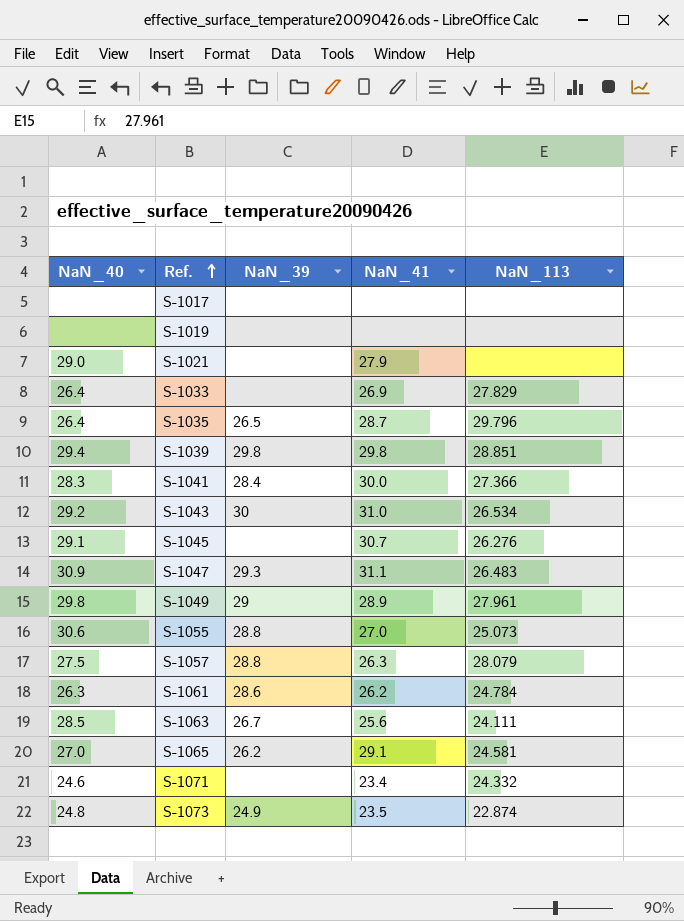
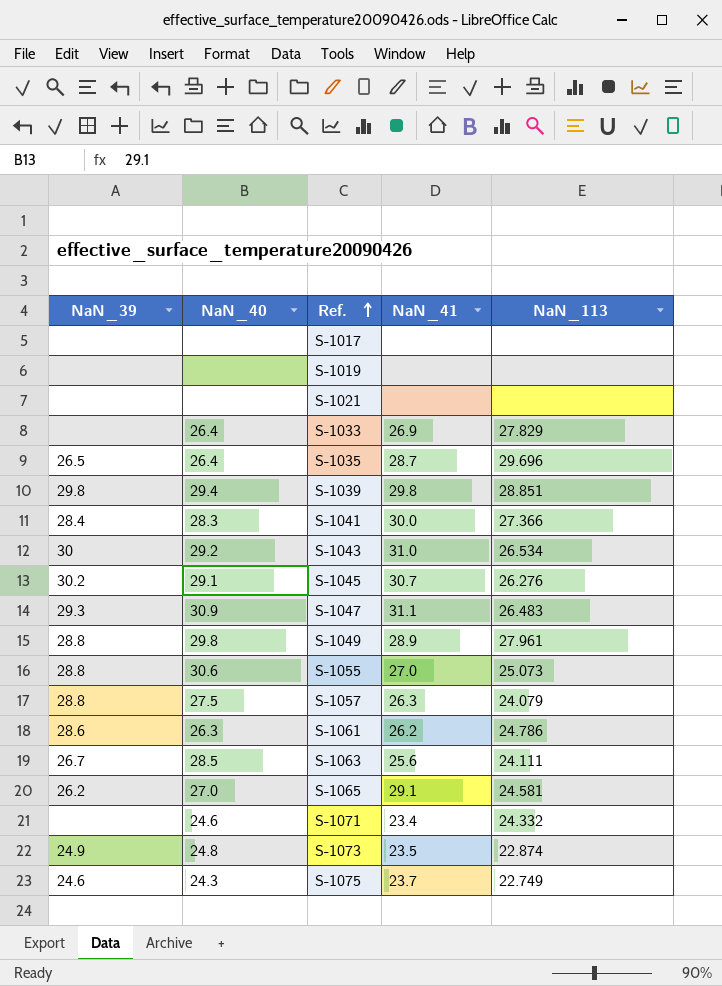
column NaN_39 | position: 3 -> 1
S-1021 | NaN_40: 29.0 -> none
S-1021 | NaN_41: 27.9 -> none
S-1035 | NaN_113: 29.796 -> 29.696
S-1045 | NaN_39: none -> 30.2
S-1049 | NaN_39: 29 -> 28.8
S-1057 | NaN_113: 28.079 -> 24.079
S-1061 | NaN_113: 24.784 -> 24.786
row S-1075: none -> 24.6 | 24.3 | 23.7 | 22.749

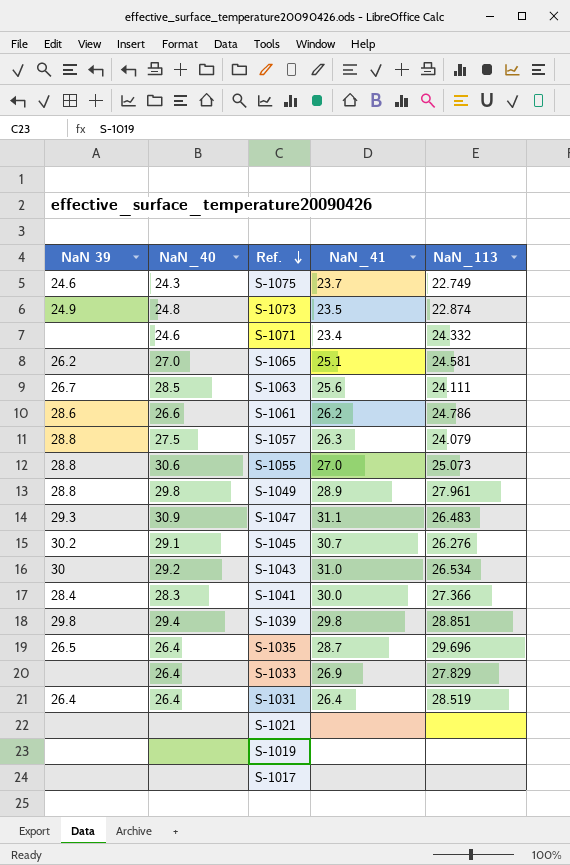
row order: Ref. ascending -> Ref. descending
column name: NaN_39 -> NaN 39
S-1065 | NaN_41: 29.1 -> 25.1
S-1061 | NaN_40: 26.3 -> 26.6
row S-1031: none -> 26.4 | 26.4 | 26.4 | 28.519

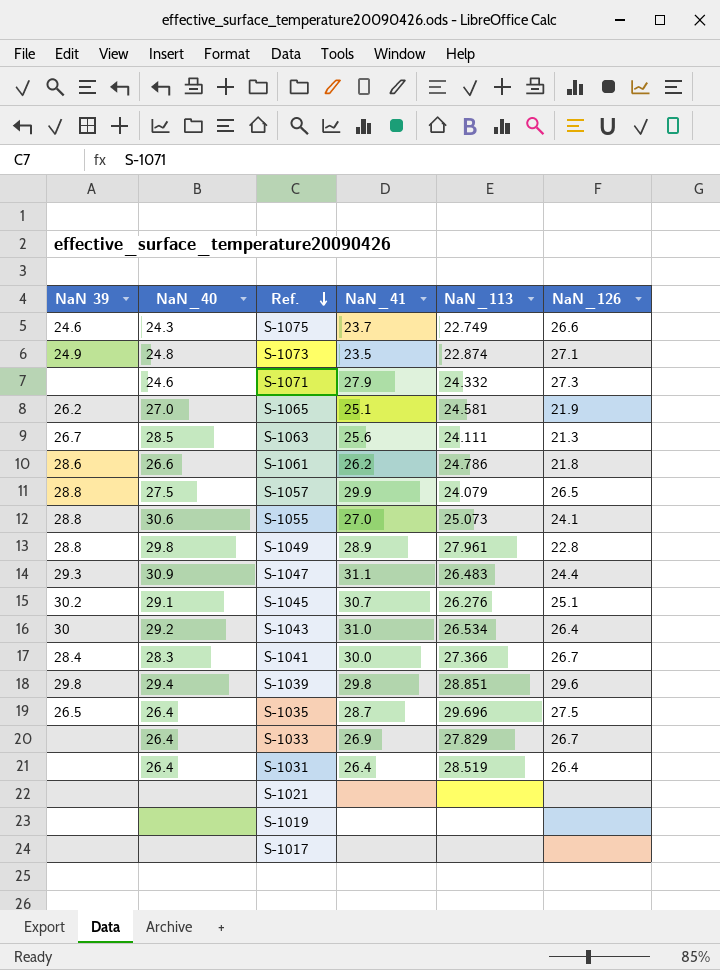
column NaN_126 | position: none -> 6
S-1071 | NaN_41: 23.4 -> 27.9
S-1057 | NaN_41: 26.3 -> 29.9
S-1031 | NaN 39: 26.4 -> none

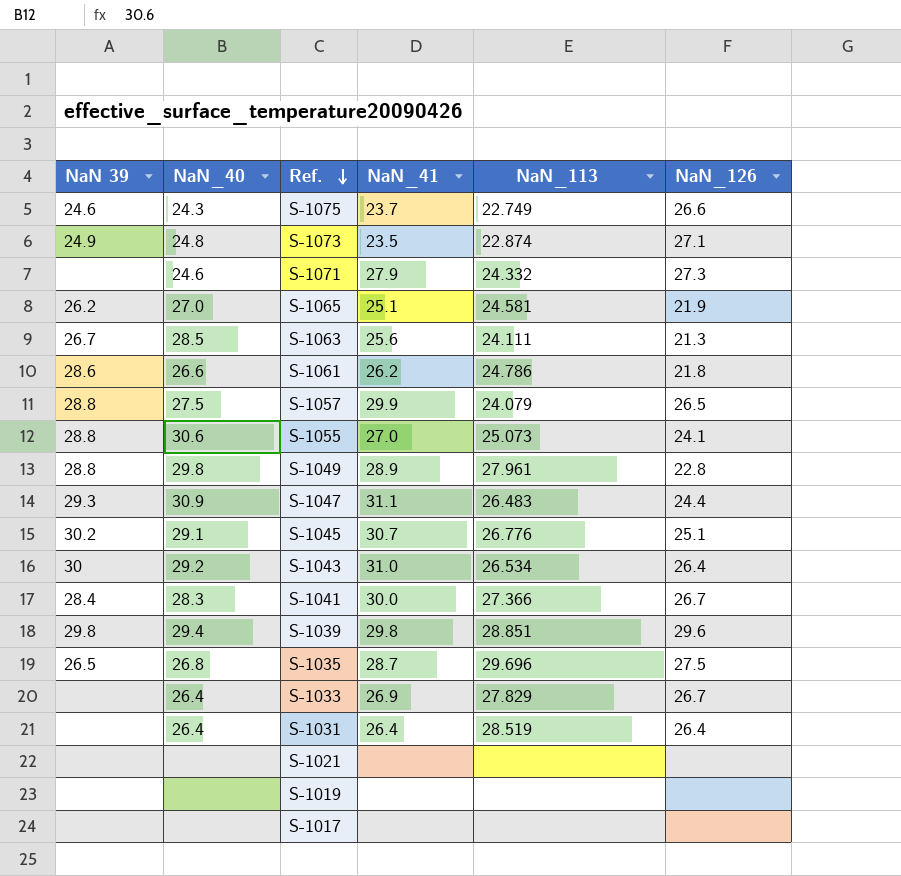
S-1045 | NaN_113: 26.276 -> 26.776
S-1035 | NaN_40: 26.4 -> 26.8

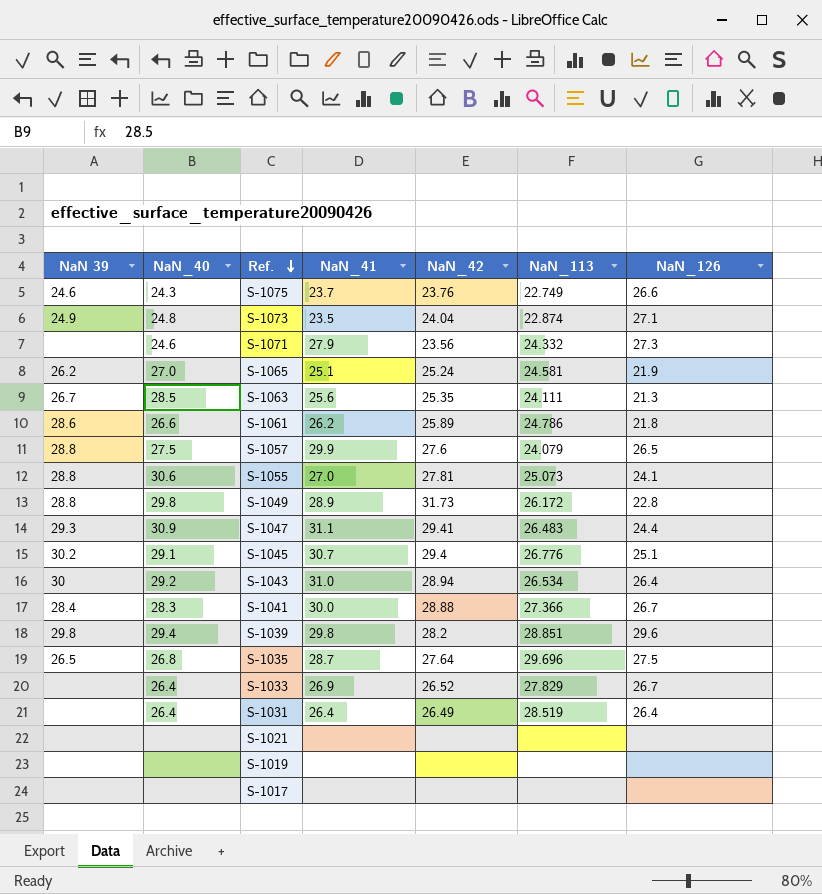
column NaN_42 | position: none -> 5
S-1049 | NaN_113: 27.961 -> 26.172

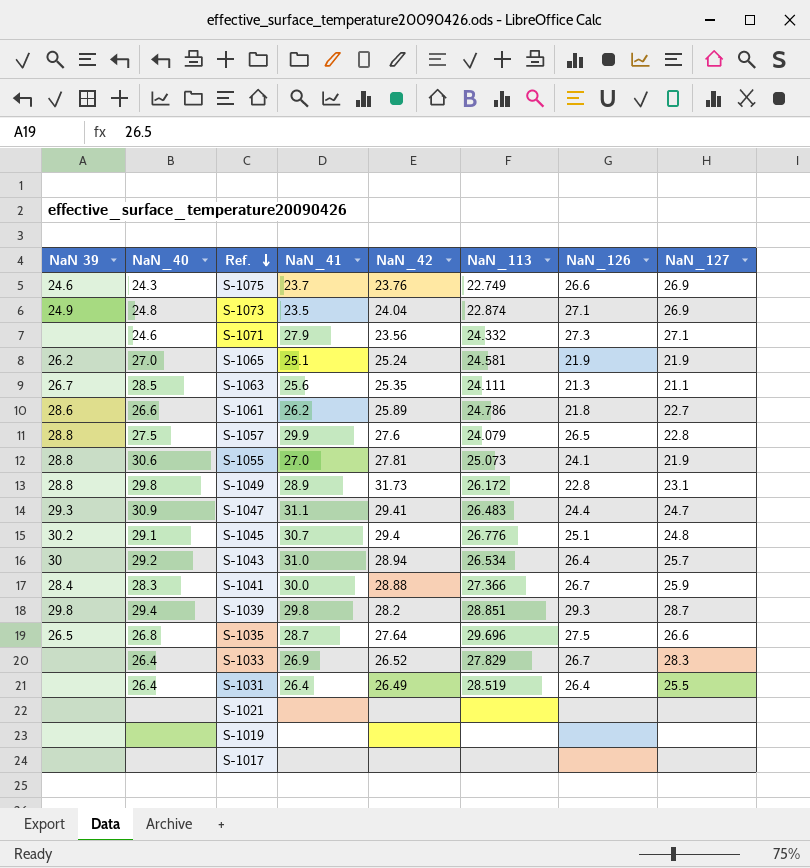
column NaN_127 | position: none -> 8
S-1039 | NaN_126: 29.6 -> 29.3

